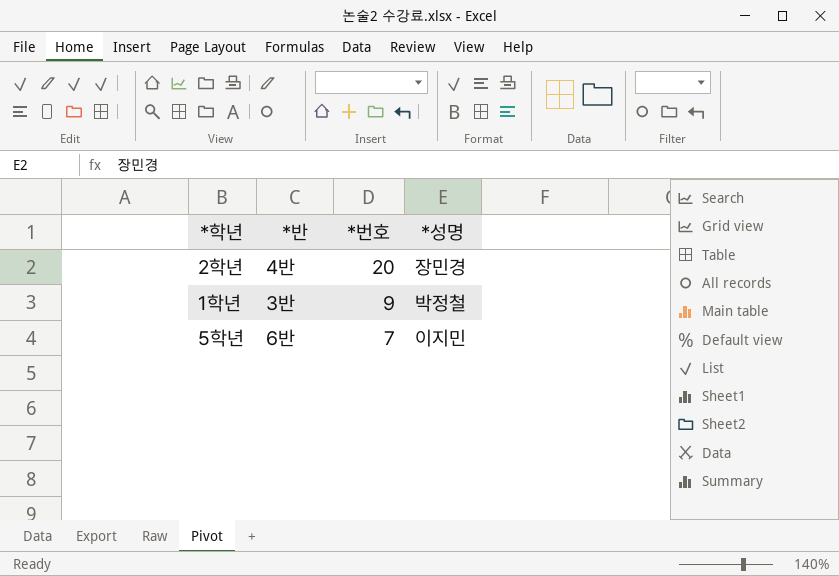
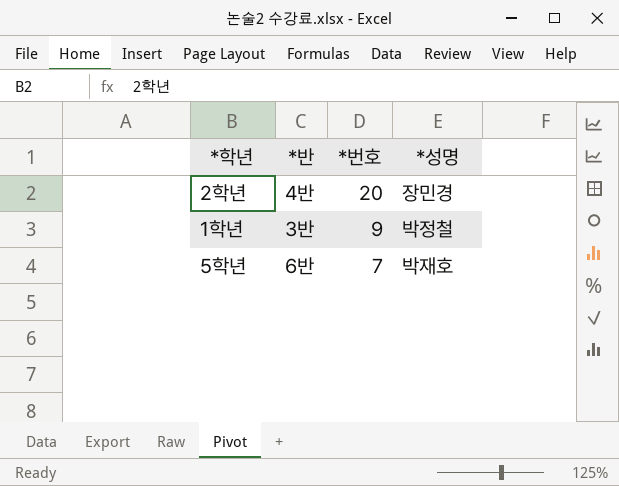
5학년 | *성명: 이지민 -> 박재호

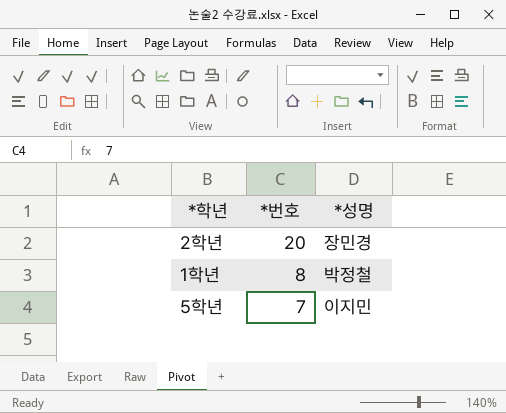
column *반 | position: 2 -> none
1학년 | *번호: 9 -> 8
5학년 | *성명: 박재호 -> 이지민

